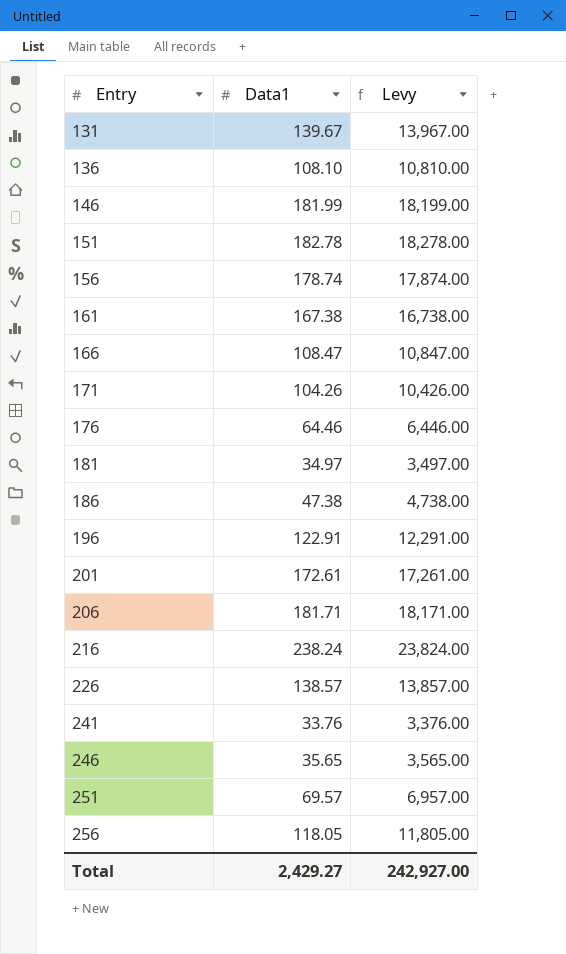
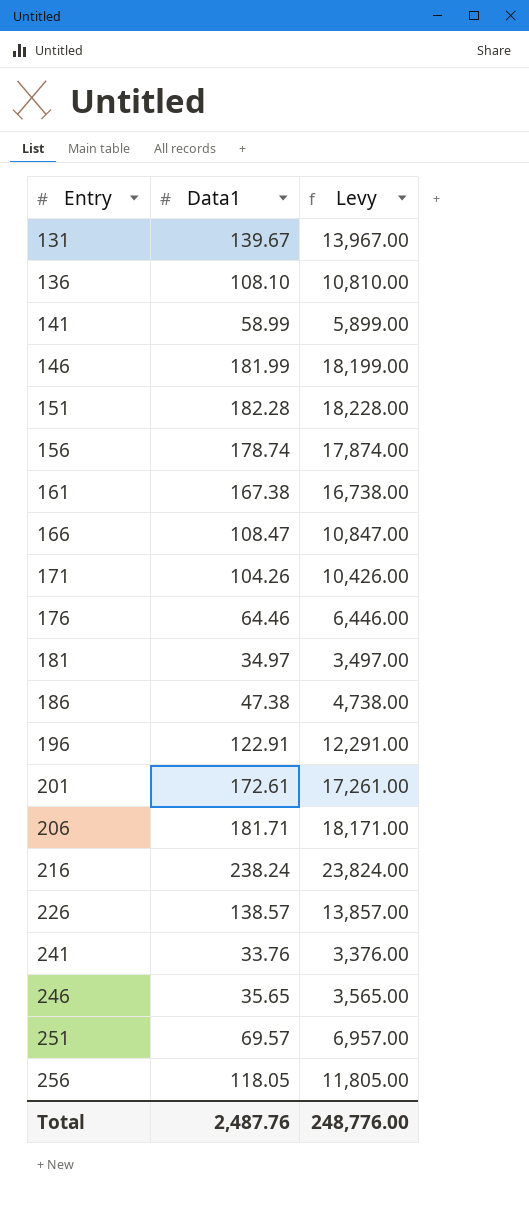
row 141: none -> 58.99 | 5,899.00
151 | Data1: 182.78 -> 182.28
151 | Levy: 18,278.00 -> 18,228.00
Total | Data1: 2,429.27 -> 2,487.76
Total | Levy: 242,927.00 -> 248,776.00

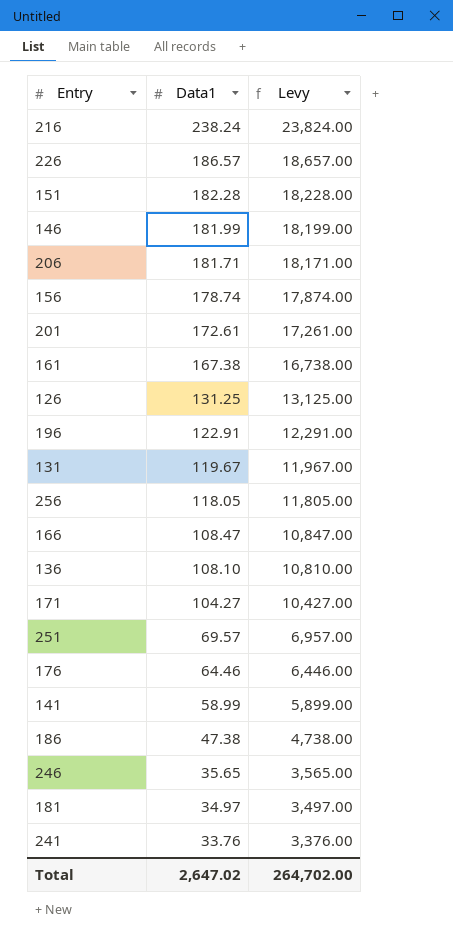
row order: Entry ascending -> Data1 descending
226 | Data1: 138.57 -> 186.57
226 | Levy: 13,857.00 -> 18,657.00
row 126: none -> 131.25 | 13,125.00
131 | Data1: 139.67 -> 119.67
131 | Levy: 13,967.00 -> 11,967.00
171 | Data1: 104.26 -> 104.27
171 | Levy: 10,426.00 -> 10,427.00
Total | Data1: 2,487.76 -> 2,647.02
Total | Levy: 248,776.00 -> 264,702.00

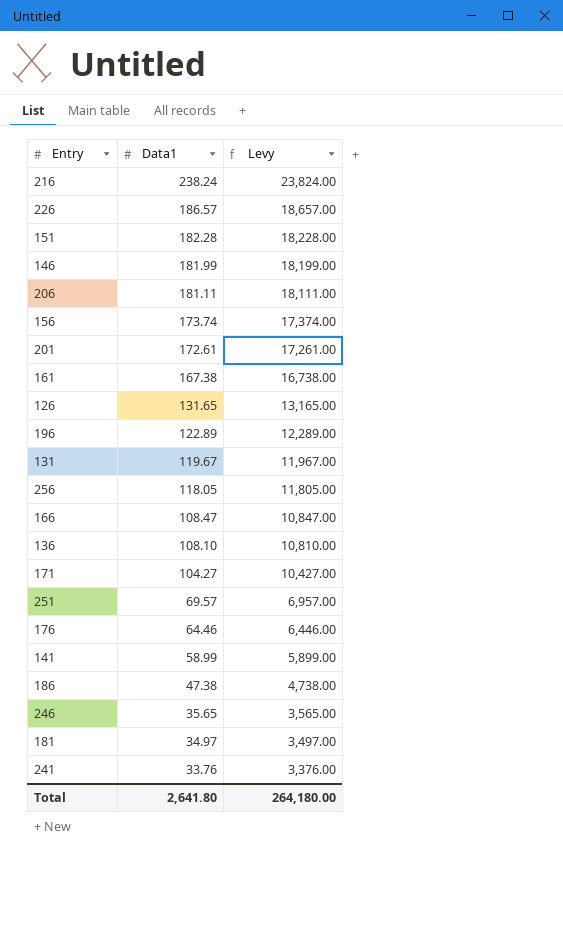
206 | Data1: 181.71 -> 181.11
206 | Levy: 18,171.00 -> 18,111.00
156 | Data1: 178.74 -> 173.74
156 | Levy: 17,874.00 -> 17,374.00
126 | Data1: 131.25 -> 131.65
126 | Levy: 13,125.00 -> 13,165.00
196 | Data1: 122.91 -> 122.89
196 | Levy: 12,291.00 -> 12,289.00
Total | Data1: 2,647.02 -> 2,641.80
Total | Levy: 264,702.00 -> 264,180.00

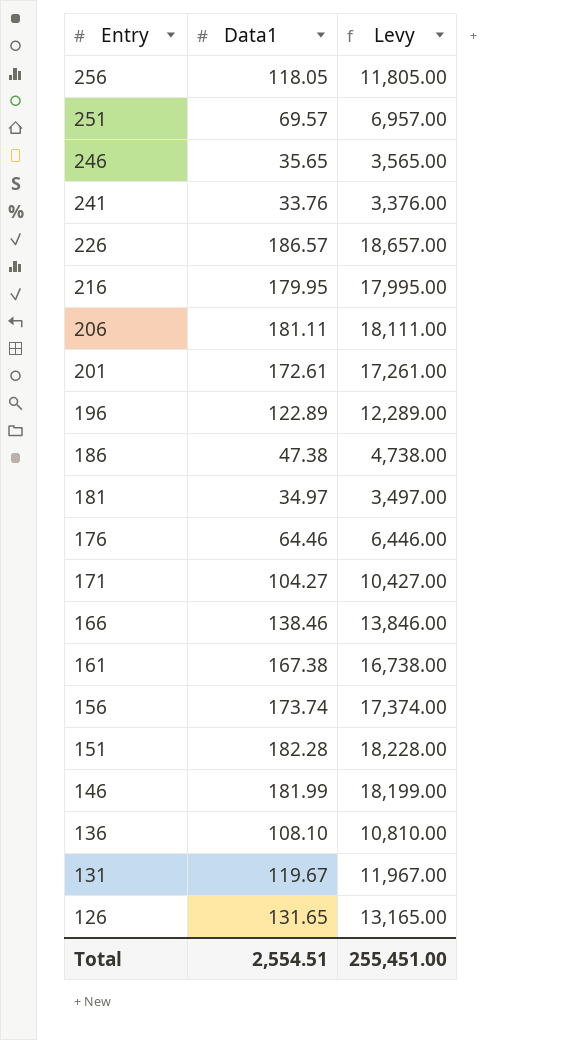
row order: Data1 descending -> Entry descending
row 141: 58.99 | 5,899.00 -> none
216 | Data1: 238.24 -> 179.95
216 | Levy: 23,824.00 -> 17,995.00
166 | Data1: 108.47 -> 138.46
166 | Levy: 10,847.00 -> 13,846.00
Total | Data1: 2,641.80 -> 2,554.51
Total | Levy: 264,180.00 -> 255,451.00

